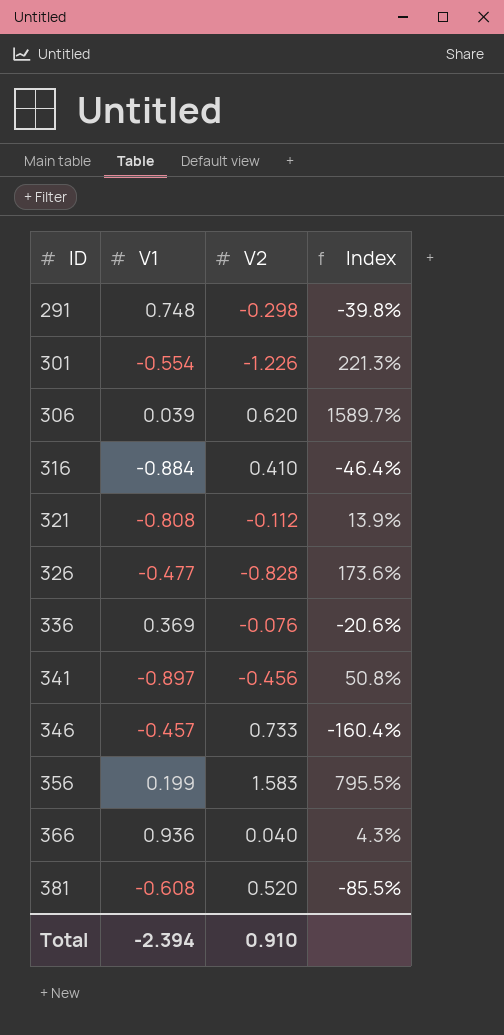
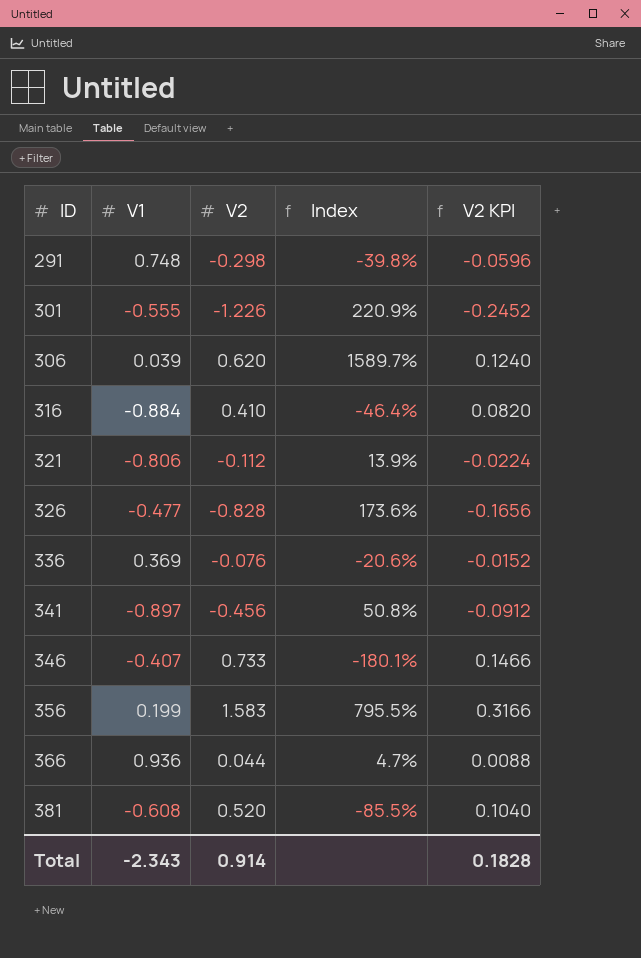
column V2 KPI | formula: none -> [V2] * 0.2
301 | V1: -0.554 -> -0.555
301 | Index: 221.3% -> 220.9%
321 | V1: -0.808 -> -0.806
346 | V1: -0.457 -> -0.407
346 | Index: -160.4% -> -180.1%
366 | V2: 0.040 -> 0.044
366 | Index: 4.3% -> 4.7%
Total | V1: -2.394 -> -2.343
Total | V2: 0.910 -> 0.914

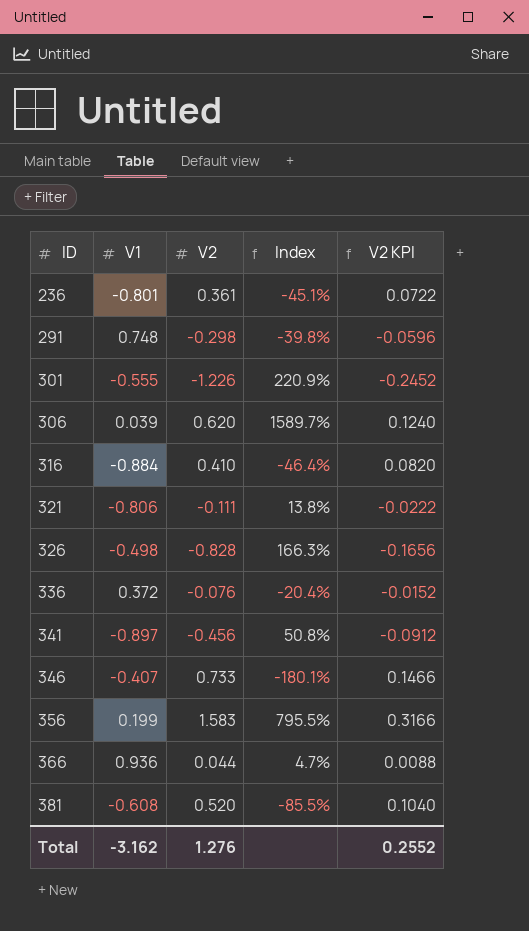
row 236: none -> -0.801 | 0.361 | -45.1% | 0.0722
321 | V2: -0.112 -> -0.111
321 | Index: 13.9% -> 13.8%
321 | V2 KPI: -0.0224 -> -0.0222
326 | V1: -0.477 -> -0.498
326 | Index: 173.6% -> 166.3%
336 | V1: 0.369 -> 0.372
336 | Index: -20.6% -> -20.4%
Total | V1: -2.343 -> -3.162
Total | V2: 0.914 -> 1.276
Total | V2 KPI: 0.1828 -> 0.2552

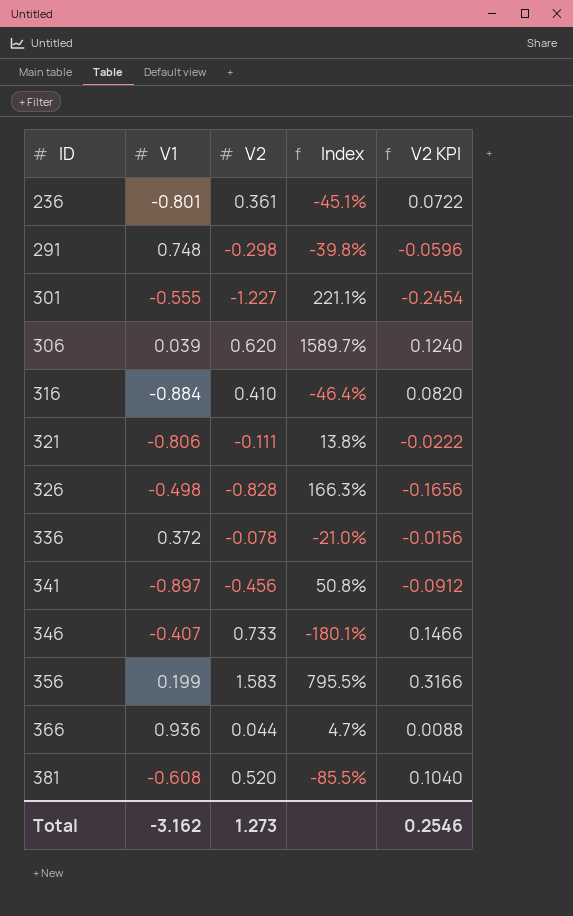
301 | V2: -1.226 -> -1.227
301 | Index: 220.9% -> 221.1%
301 | V2 KPI: -0.2452 -> -0.2454
336 | V2: -0.076 -> -0.078
336 | Index: -20.4% -> -21.0%
336 | V2 KPI: -0.0152 -> -0.0156
Total | V2: 1.276 -> 1.273
Total | V2 KPI: 0.2552 -> 0.2546

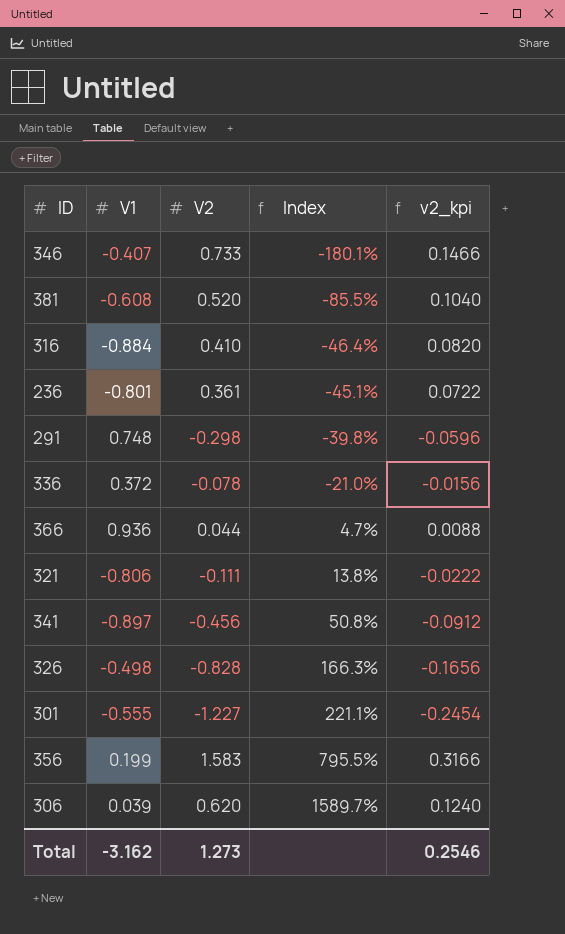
row order: ID ascending -> Index ascending
column name: V2 KPI -> v2_kpi

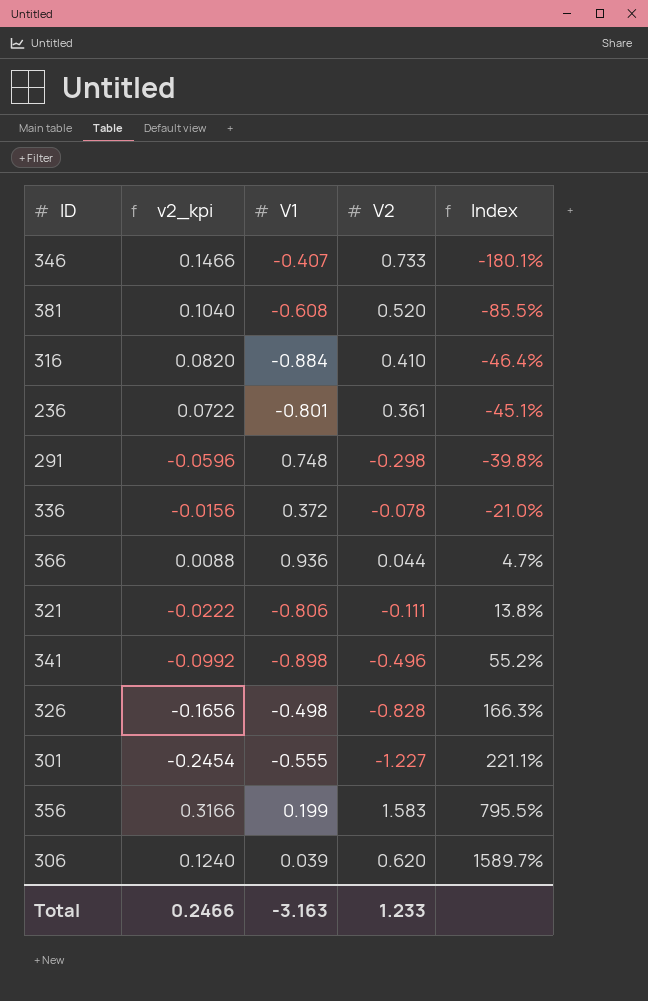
column v2_kpi | position: 5 -> 2
341 | v2_kpi: -0.0912 -> -0.0992
341 | V1: -0.897 -> -0.898
341 | V2: -0.456 -> -0.496
341 | Index: 50.8% -> 55.2%
Total | v2_kpi: 0.2546 -> 0.2466
Total | V1: -3.162 -> -3.163
Total | V2: 1.273 -> 1.233

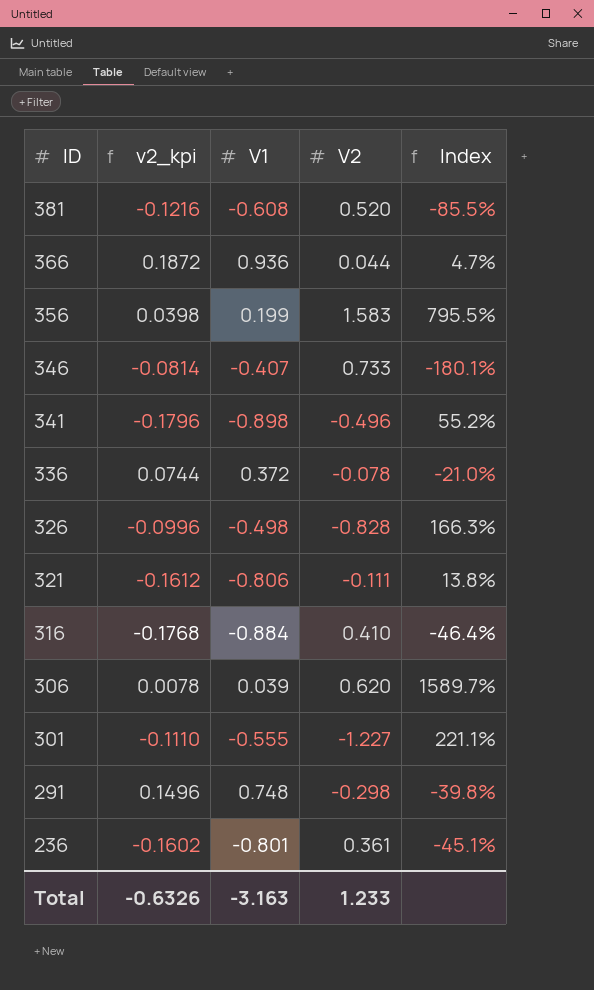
row order: Index ascending -> ID descending
column v2_kpi | formula: [V2] * 0.2 -> [V1] * 0.2
Total | v2_kpi: 0.2466 -> -0.6326

